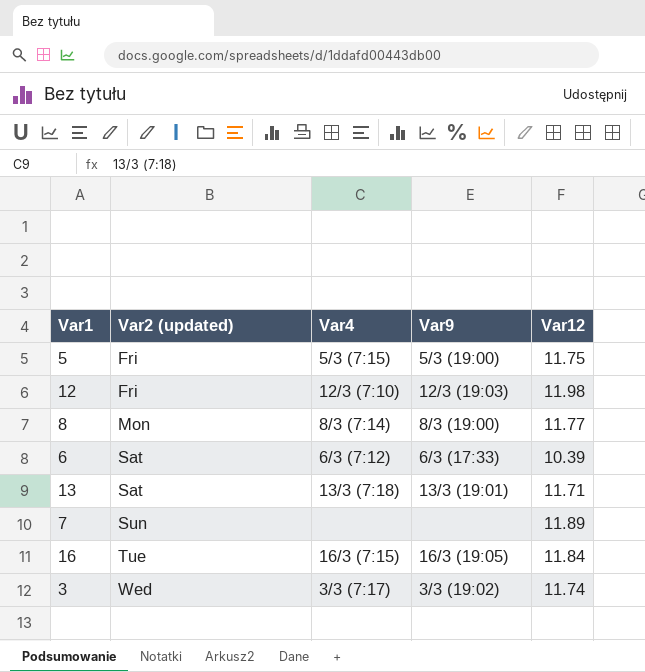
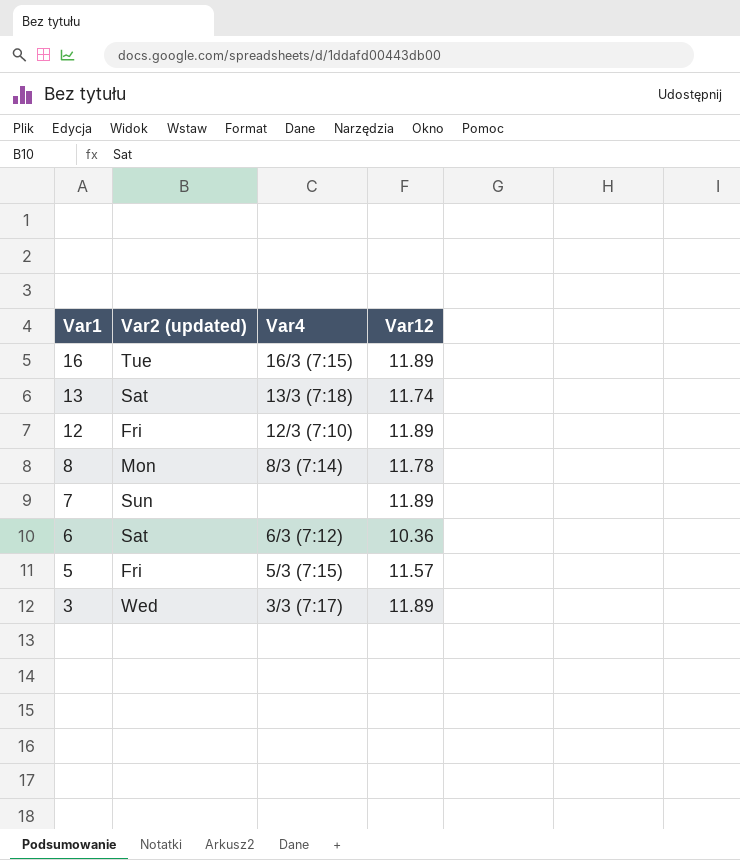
row order: Var2 (updated) ascending -> Var1 descending
column Var9 | position: 4 -> none
16 | Var12: 11.84 -> 11.89
13 | Var12: 11.71 -> 11.74
12 | Var12: 11.98 -> 11.89
8 | Var12: 11.77 -> 11.78
6 | Var12: 10.39 -> 10.36
5 | Var12: 11.75 -> 11.57
3 | Var12: 11.74 -> 11.89

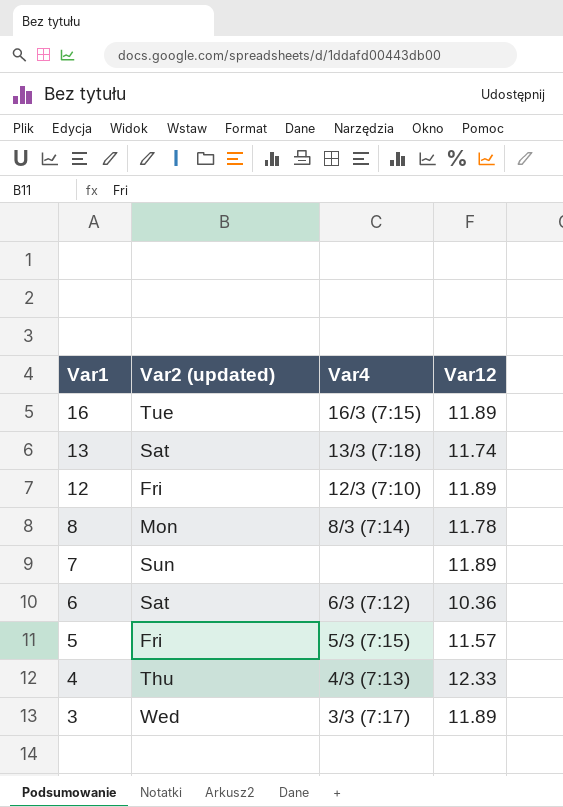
row 4: none -> Thu | 4/3 (7:13) | 12.33

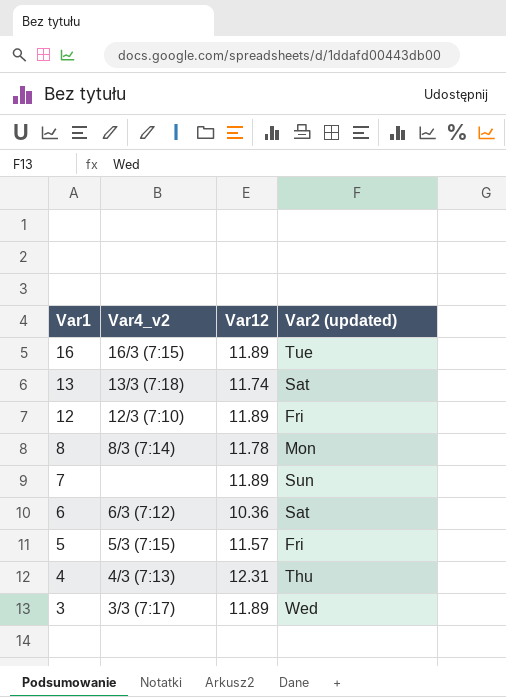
column name: Var4 -> Var4_v2
column Var2 (updated) | position: 2 -> 4
4 | Var12: 12.33 -> 12.31

